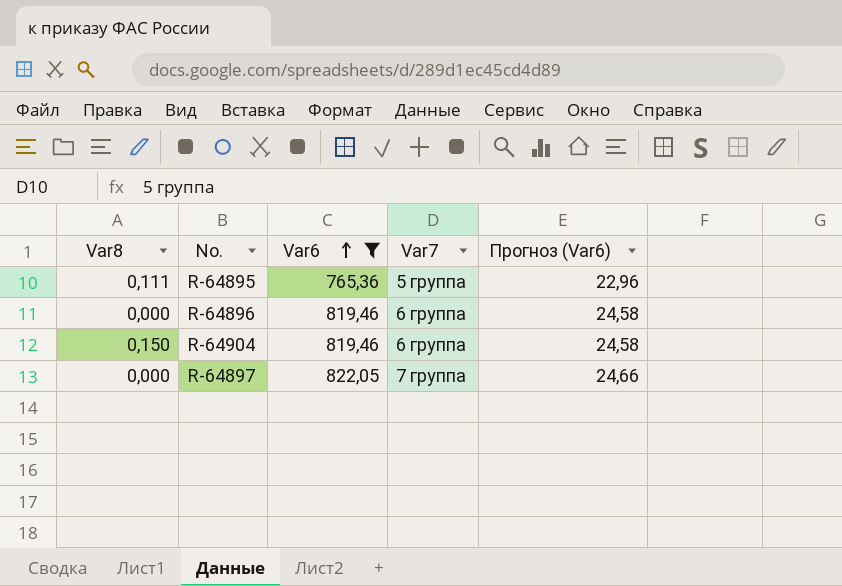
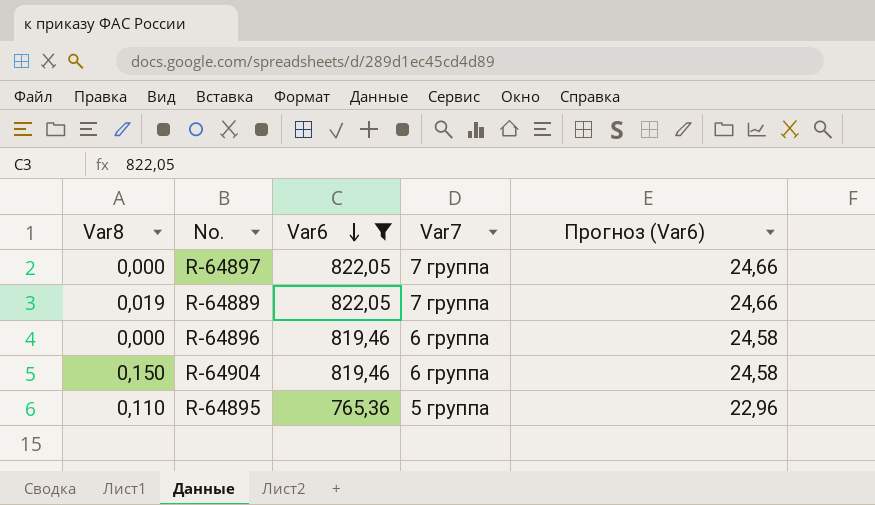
row order: Var6 ascending -> Var6 descending
row R-64889: none -> 0,019 | 822,05 | 7 группа | 24,66
R-64895 | Var8: 0,111 -> 0,110

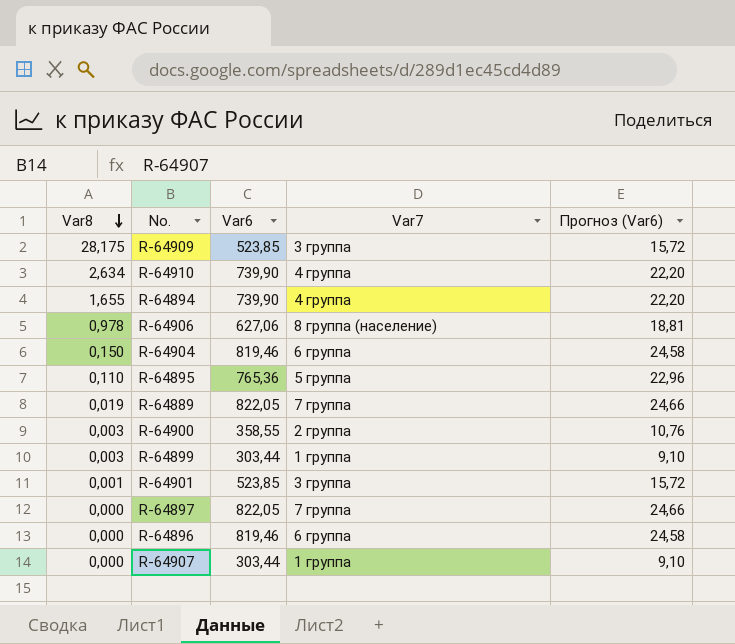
filter: Var6 >= 765,36 -> none
row order: Var6 descending -> Var8 descending

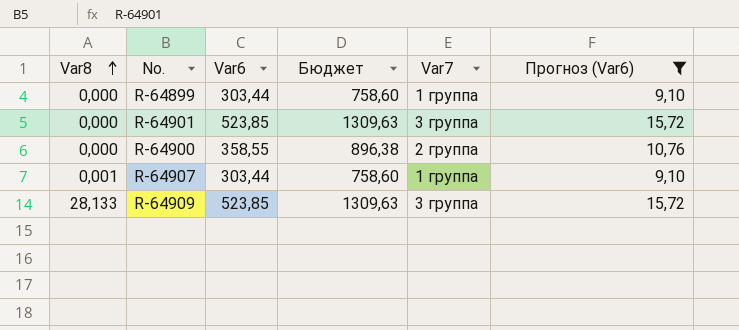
filter: none -> Прогноз (Var6) <= 15,72
row order: Var8 descending -> Var8 ascending
column Бюджет | formula: none -> [Var6] * 2,5
R-64899 | Var8: 0,003 -> 0,000
R-64901 | Var8: 0,001 -> 0,000
R-64900 | Var8: 0,003 -> 0,000
R-64907 | Var8: 0,000 -> 0,001
R-64909 | Var8: 28,175 -> 28,133

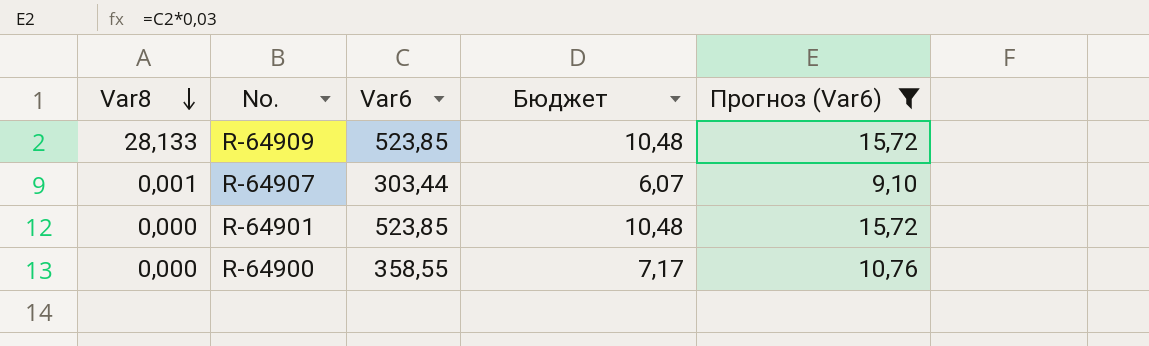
row order: Var8 ascending -> Var8 descending
column Var7 | position: 5 -> none
column Бюджет | formula: [Var6] * 2,5 -> [Var6] * 0,02
row R-64899: 0,000 | 303,44 | 758,60 | 1 группа | 9,10 -> none

